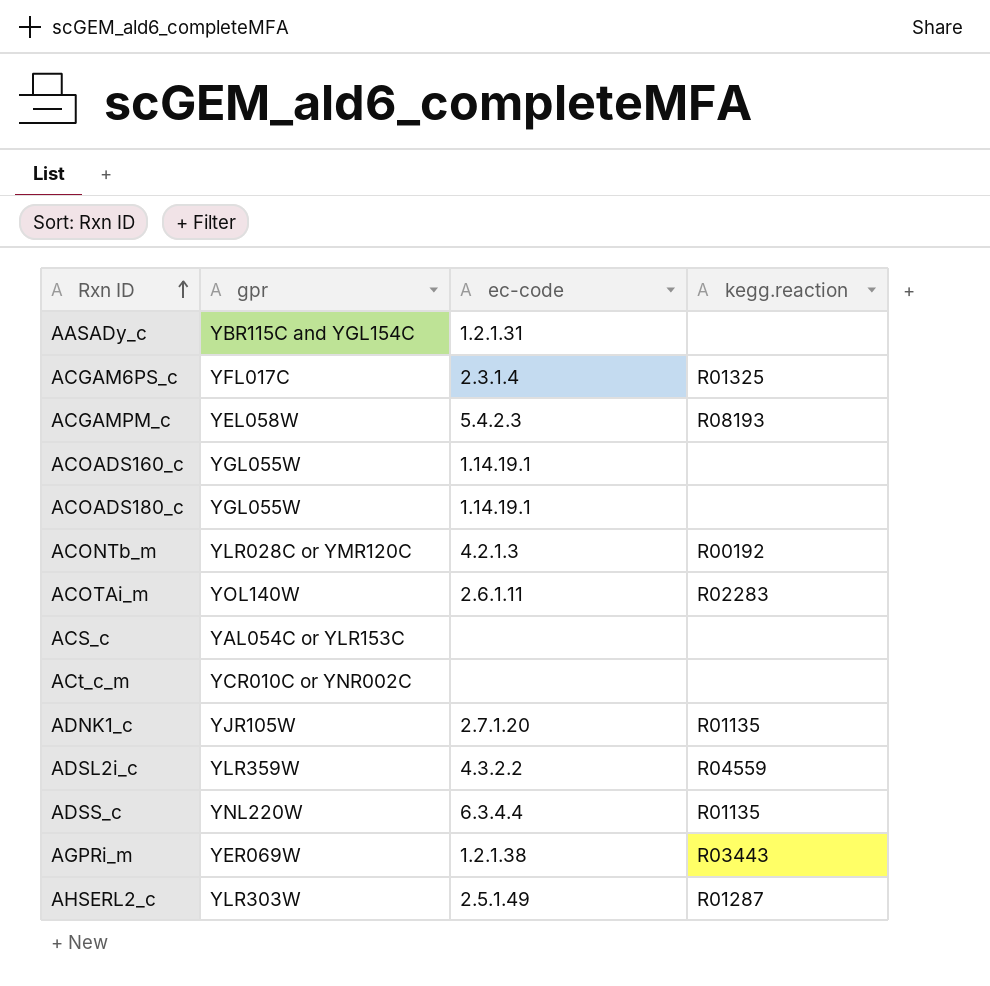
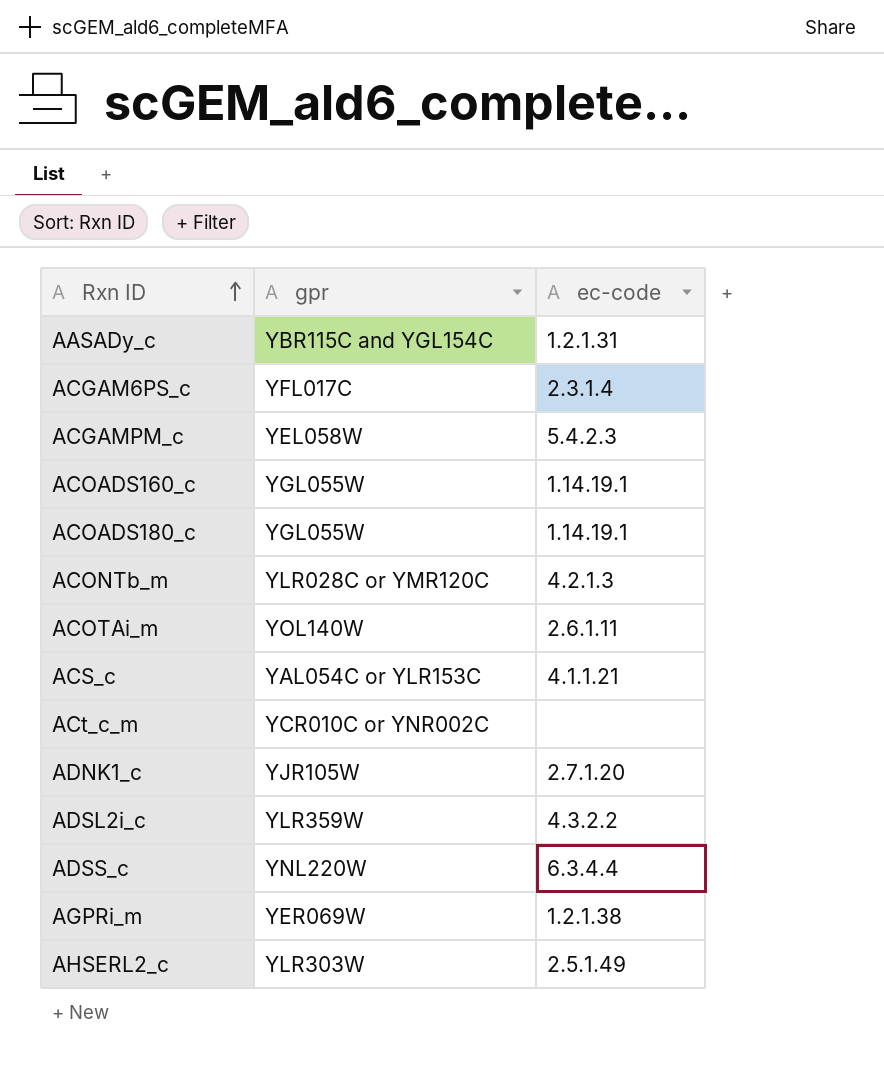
column kegg.reaction | position: 4 -> none
ACS_c | ec-code: none -> 4.1.1.21

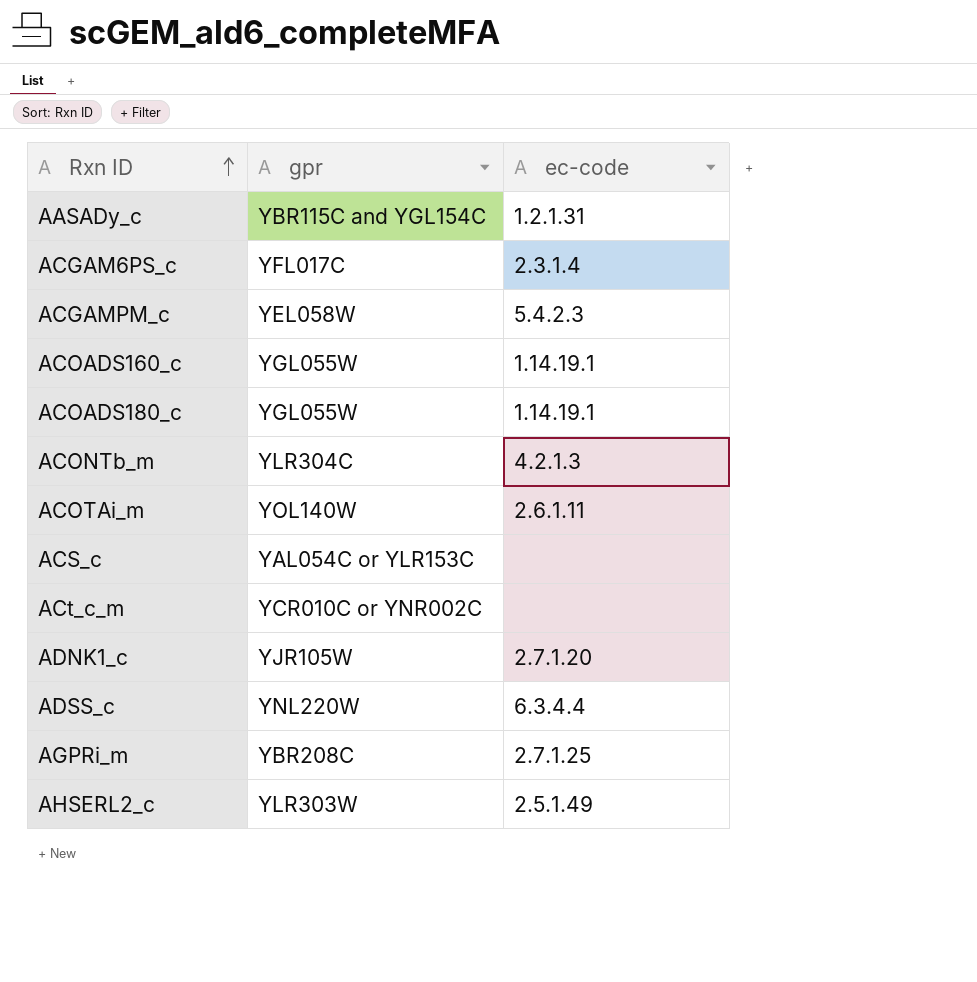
row ADSL2i_c: YLR359W | 4.3.2.2 -> none
ACONTb_m | gpr: YLR028C or YMR120C -> YLR304C
ACS_c | ec-code: 4.1.1.21 -> none
AGPRi_m | gpr: YER069W -> YBR208C
AGPRi_m | ec-code: 1.2.1.38 -> 2.7.1.25

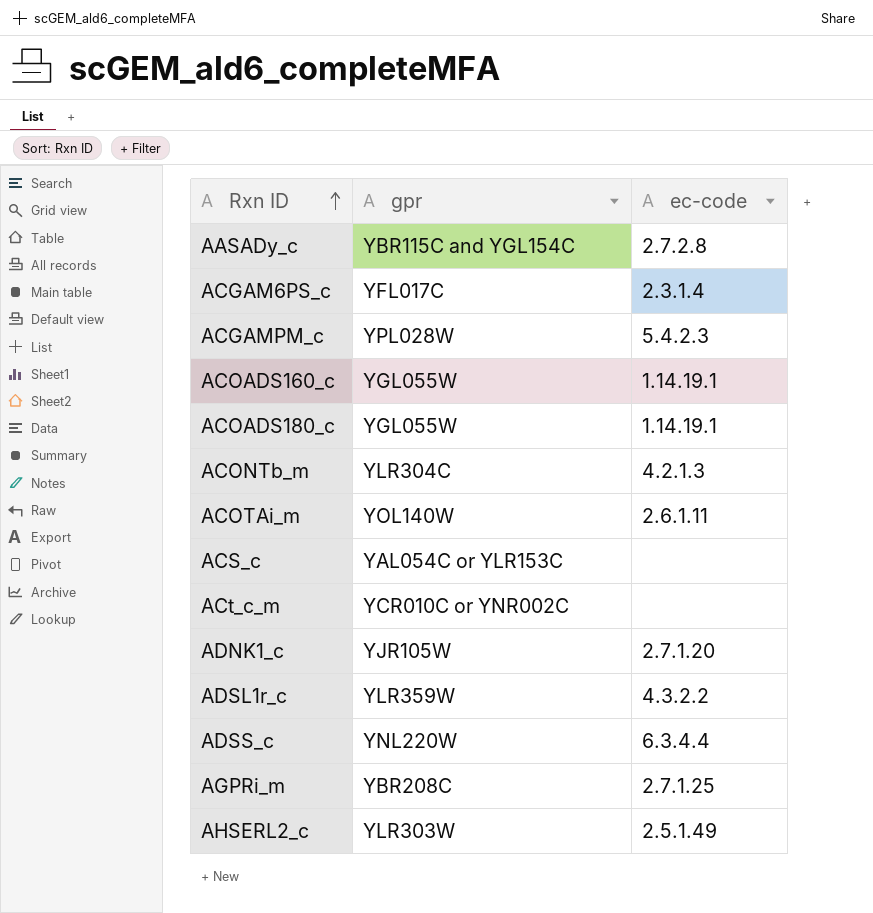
AASADy_c | ec-code: 1.2.1.31 -> 2.7.2.8
ACGAMPM_c | gpr: YEL058W -> YPL028W
row ADSL1r_c: none -> YLR359W | 4.3.2.2

